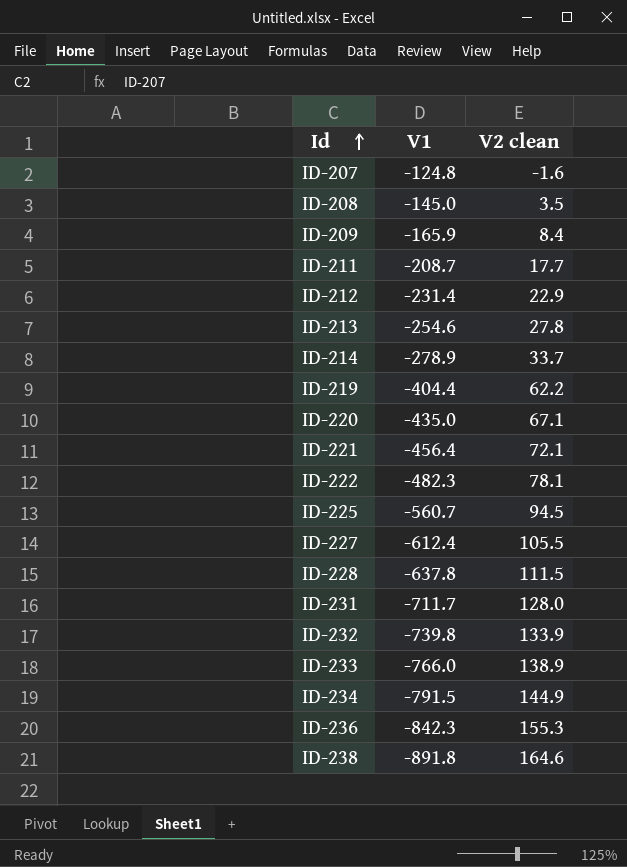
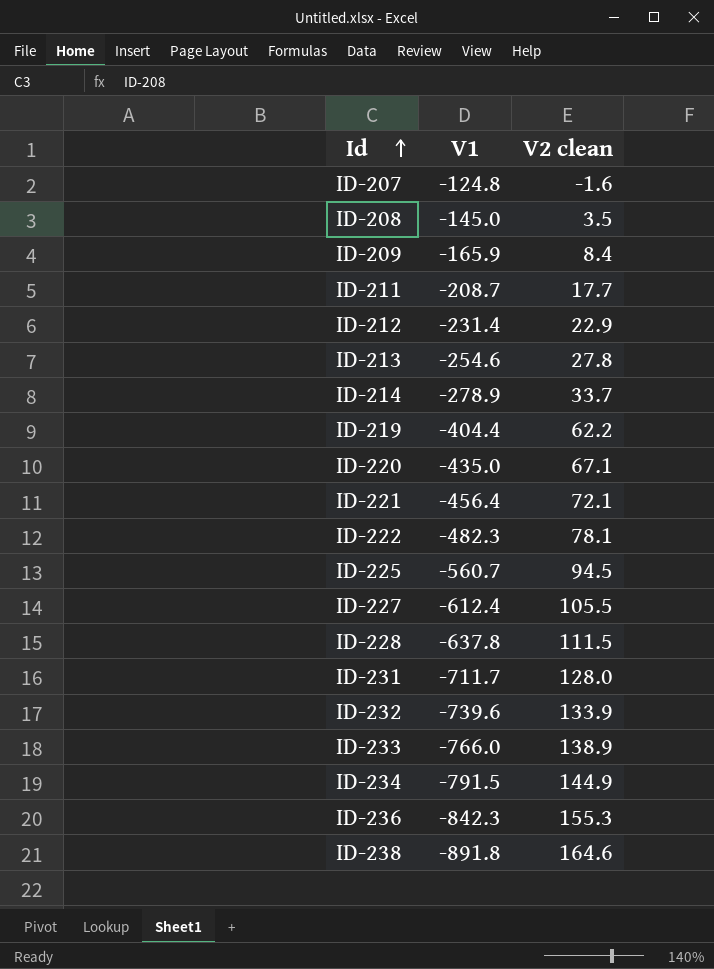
ID-232 | V1: -739.8 -> -739.6

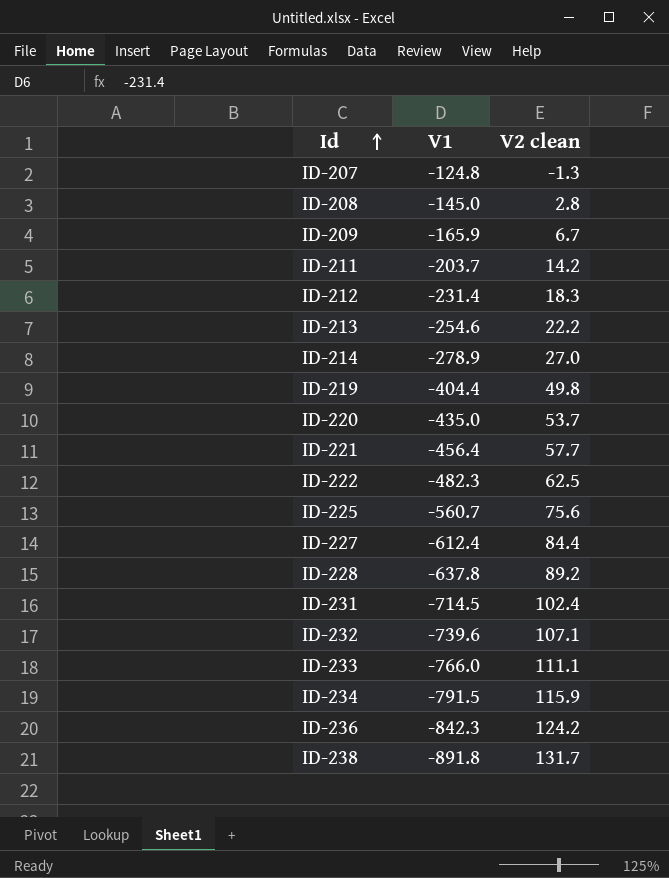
ID-207 | V2 clean: -1.6 -> -1.3
ID-208 | V2 clean: 3.5 -> 2.8
ID-209 | V2 clean: 8.4 -> 6.7
ID-211 | V1: -208.7 -> -203.7
ID-211 | V2 clean: 17.7 -> 14.2
ID-212 | V2 clean: 22.9 -> 18.3
ID-213 | V2 clean: 27.8 -> 22.2
ID-214 | V2 clean: 33.7 -> 27.0
ID-219 | V2 clean: 62.2 -> 49.8
ID-220 | V2 clean: 67.1 -> 53.7
ID-221 | V2 clean: 72.1 -> 57.7
ID-222 | V2 clean: 78.1 -> 62.5
ID-225 | V2 clean: 94.5 -> 75.6
ID-227 | V2 clean: 105.5 -> 84.4
ID-228 | V2 clean: 111.5 -> 89.2
ID-231 | V1: -711.7 -> -714.5
ID-231 | V2 clean: 128.0 -> 102.4
ID-232 | V2 clean: 133.9 -> 107.1
ID-233 | V2 clean: 138.9 -> 111.1
ID-234 | V2 clean: 144.9 -> 115.9
ID-236 | V2 clean: 155.3 -> 124.2
ID-238 | V2 clean: 164.6 -> 131.7

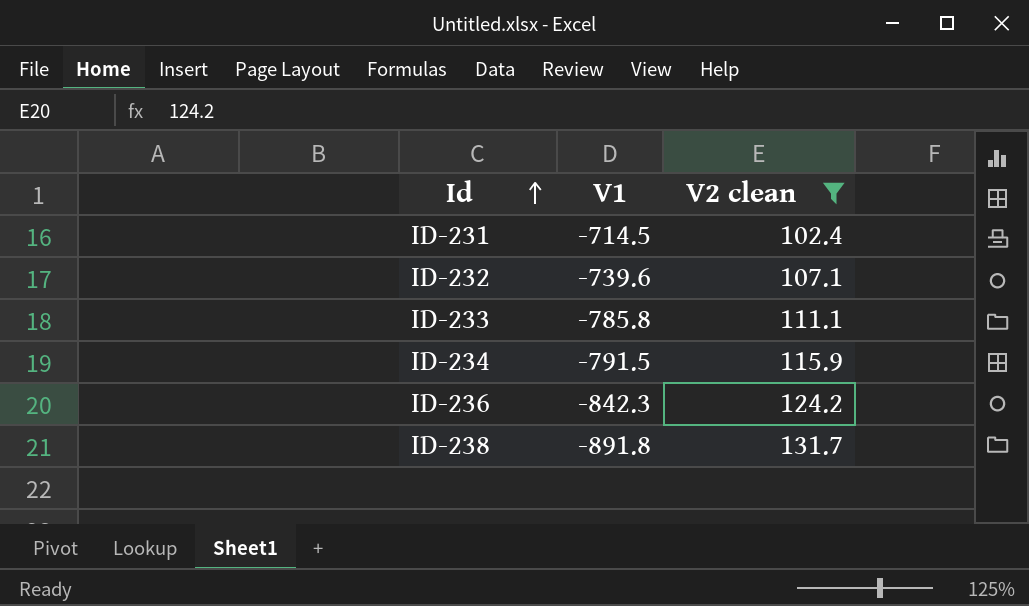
filter: none -> V2 clean >= 102.4
ID-233 | V1: -766.0 -> -785.8

